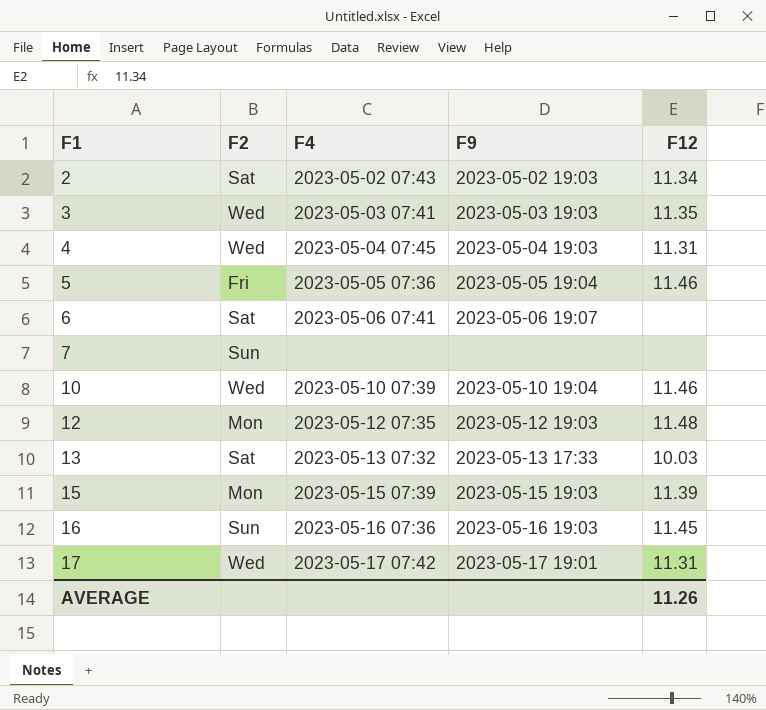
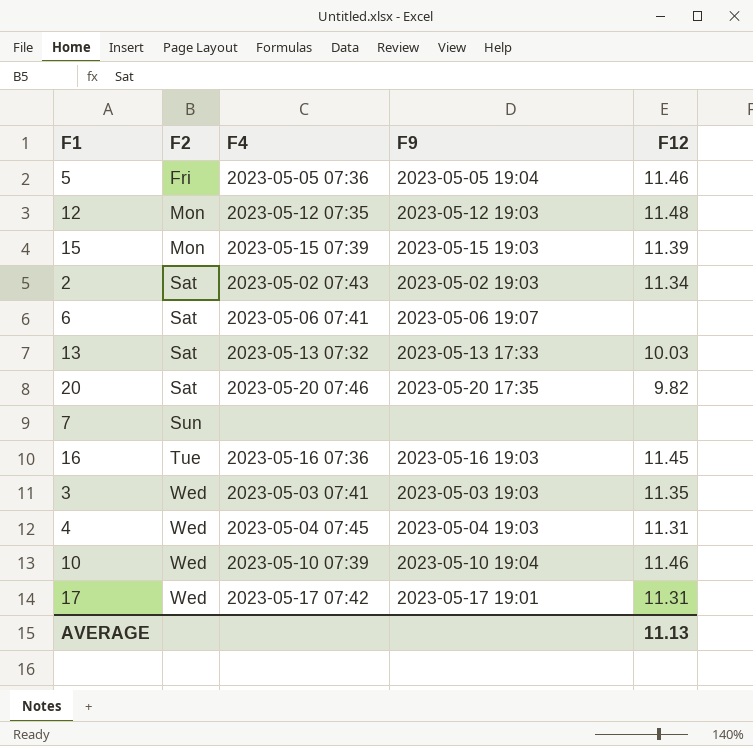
row order: F1 ascending -> F2 ascending
row 20: none -> Sat | 2023-05-20 07:46 | 2023-05-20 17:35 | 9.82
16 | F2: Sun -> Tue
AVERAGE | F12: 11.26 -> 11.13

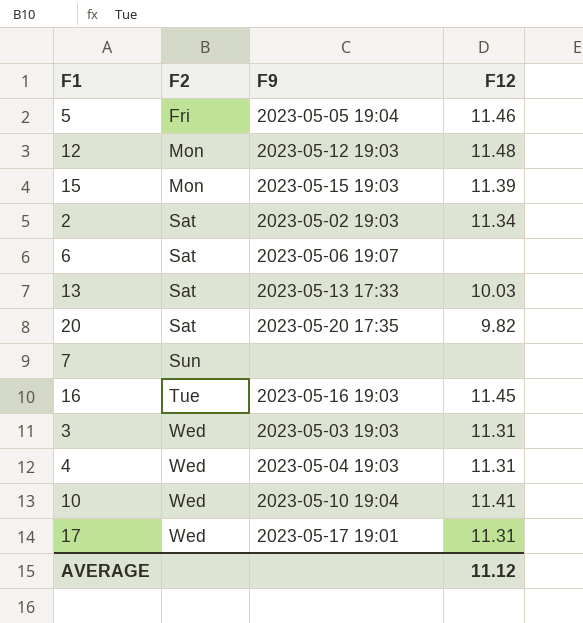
column F4 | position: 3 -> none
3 | F12: 11.35 -> 11.31
10 | F12: 11.46 -> 11.41
AVERAGE | F12: 11.13 -> 11.12

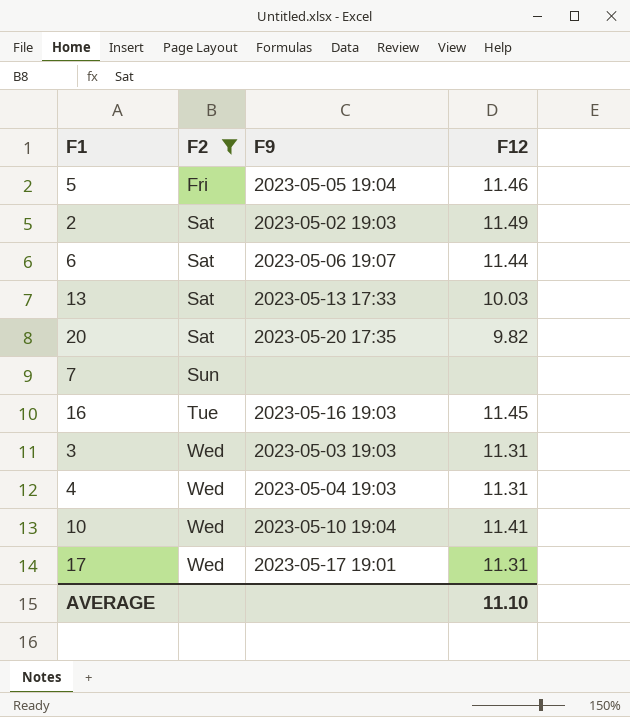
filter: none -> F2 != Mon
2 | F12: 11.34 -> 11.49
6 | F12: none -> 11.44
AVERAGE | F12: 11.12 -> 11.10

